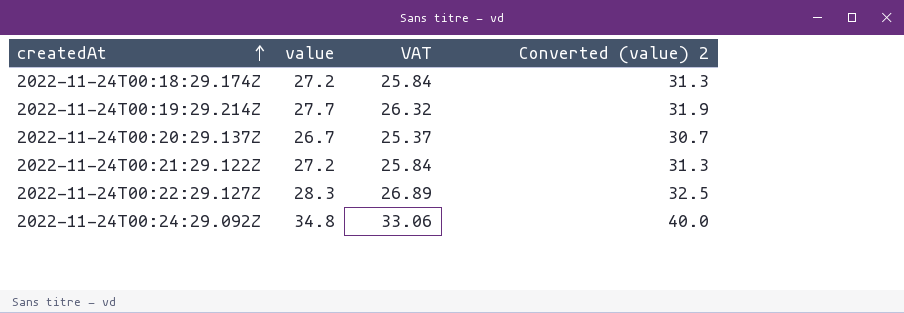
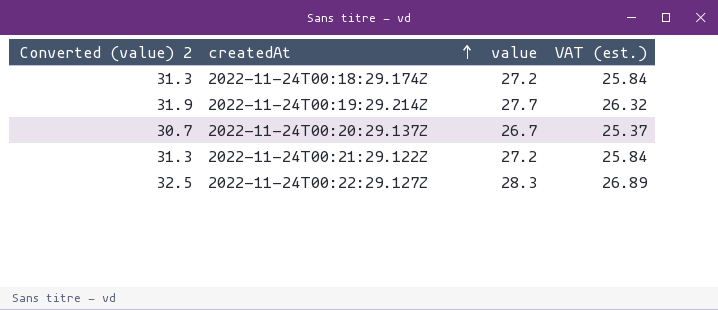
column Converted (value) 2 | position: 4 -> 1
column name: VAT -> VAT (est.)
row 2022-11-24T00:24:29.092Z: 34.8 | 33.06 | 40.0 -> none

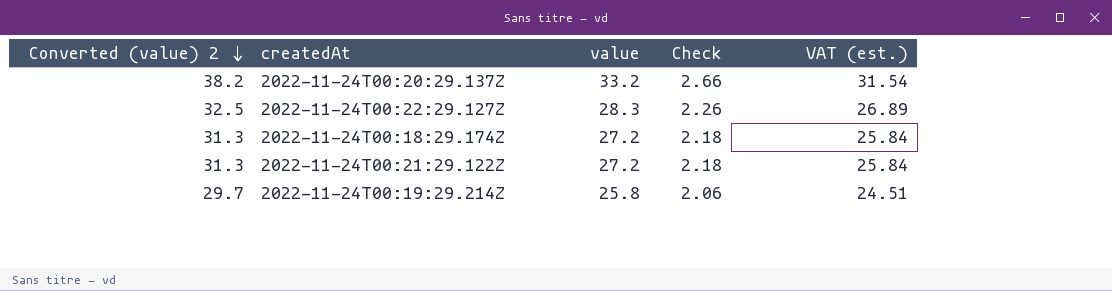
row order: createdAt ascending -> Converted (value) 2 descending
column Check | formula: none -> [value] * 0.08
2022-11-24T00:20:29.137Z | Converted (value) 2: 30.7 -> 38.2
2022-11-24T00:20:29.137Z | value: 26.7 -> 33.2
2022-11-24T00:20:29.137Z | VAT (est.): 25.37 -> 31.54
2022-11-24T00:19:29.214Z | Converted (value) 2: 31.9 -> 29.7
2022-11-24T00:19:29.214Z | value: 27.7 -> 25.8
2022-11-24T00:19:29.214Z | VAT (est.): 26.32 -> 24.51

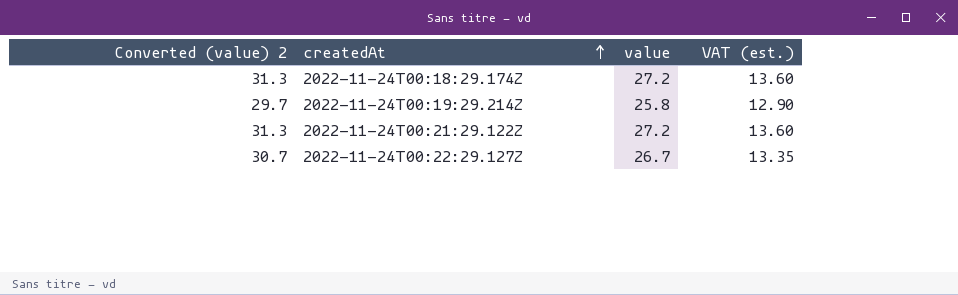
row order: Converted (value) 2 descending -> createdAt ascending
column Check | formula: [value] * 0.08 -> none
column VAT (est.) | formula: [value] * 0.95 -> [value] * 0.5
row 2022-11-24T00:20:29.137Z: 38.2 | 33.2 | 2.66 | 31.54 -> none
2022-11-24T00:22:29.127Z | Converted (value) 2: 32.5 -> 30.7
2022-11-24T00:22:29.127Z | value: 28.3 -> 26.7

